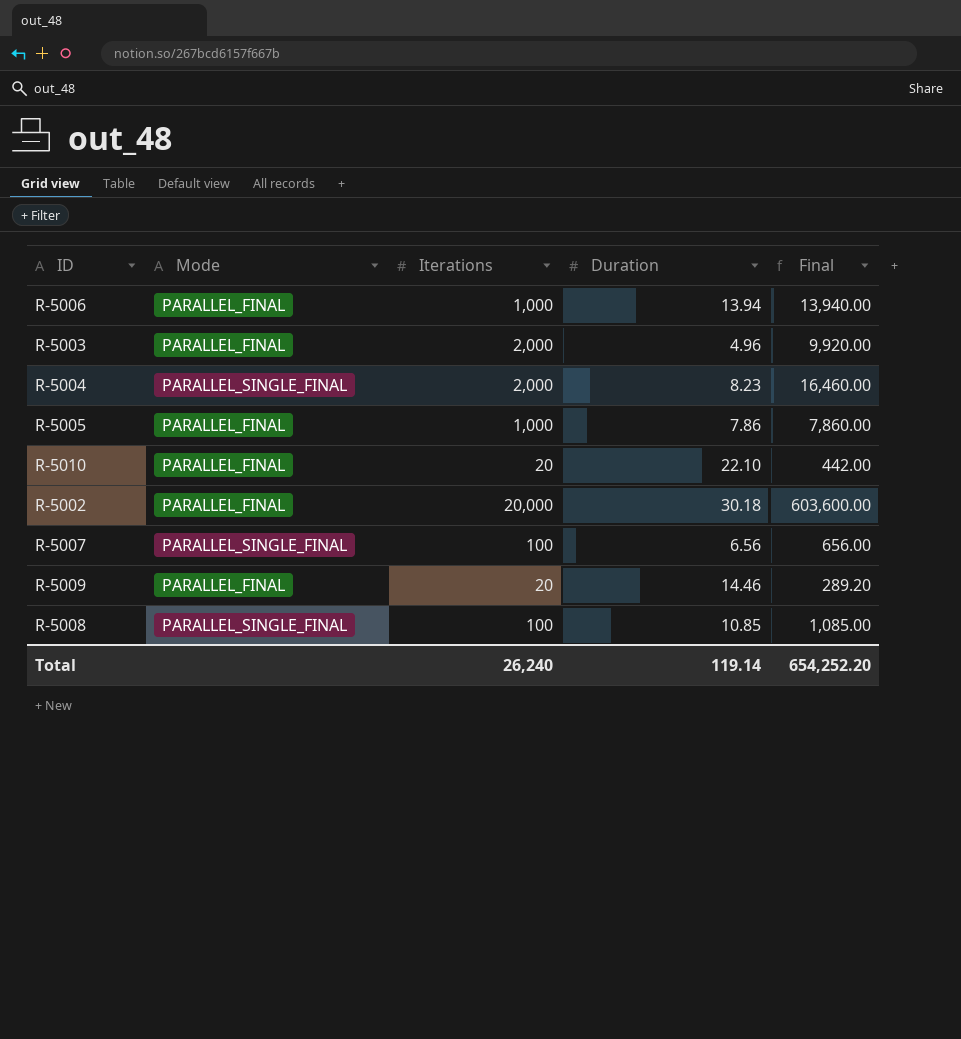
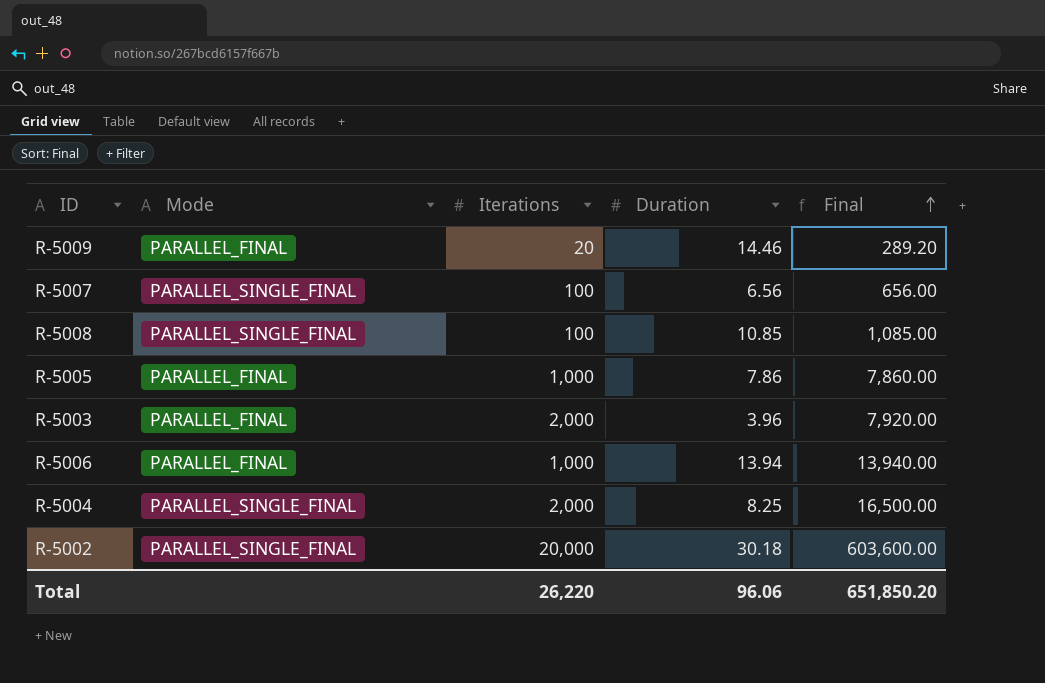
row order: none -> Final ascending
row R-5010: PARALLEL_FINAL | 20 | 22.10 | 442.00 -> none
R-5003 | Duration: 4.96 -> 3.96
R-5003 | Final: 9,920.00 -> 7,920.00
R-5004 | Duration: 8.23 -> 8.25
R-5004 | Final: 16,460.00 -> 16,500.00
R-5002 | Mode: PARALLEL_FINAL -> PARALLEL_SINGLE_FINAL
Total | Iterations: 26,240 -> 26,220
Total | Duration: 119.14 -> 96.06
Total | Final: 654,252.20 -> 651,850.20

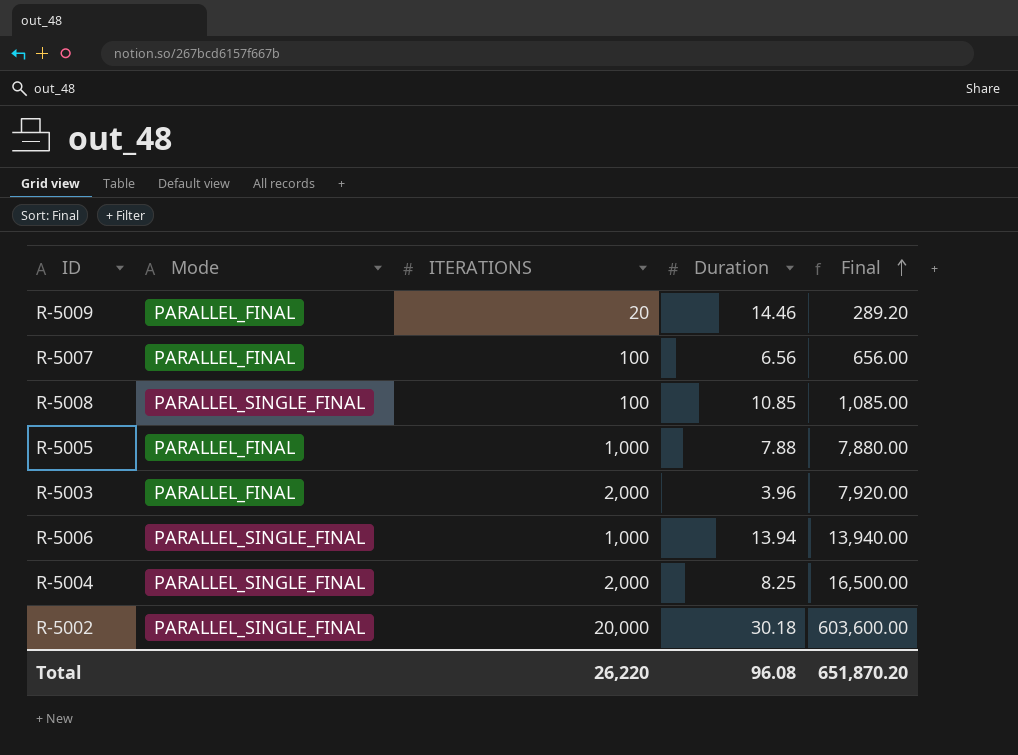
column name: Iterations -> ITERATIONS
R-5007 | Mode: PARALLEL_SINGLE_FINAL -> PARALLEL_FINAL
R-5005 | Duration: 7.86 -> 7.88
R-5005 | Final: 7,860.00 -> 7,880.00
R-5006 | Mode: PARALLEL_FINAL -> PARALLEL_SINGLE_FINAL
Total | Duration: 96.06 -> 96.08
Total | Final: 651,850.20 -> 651,870.20

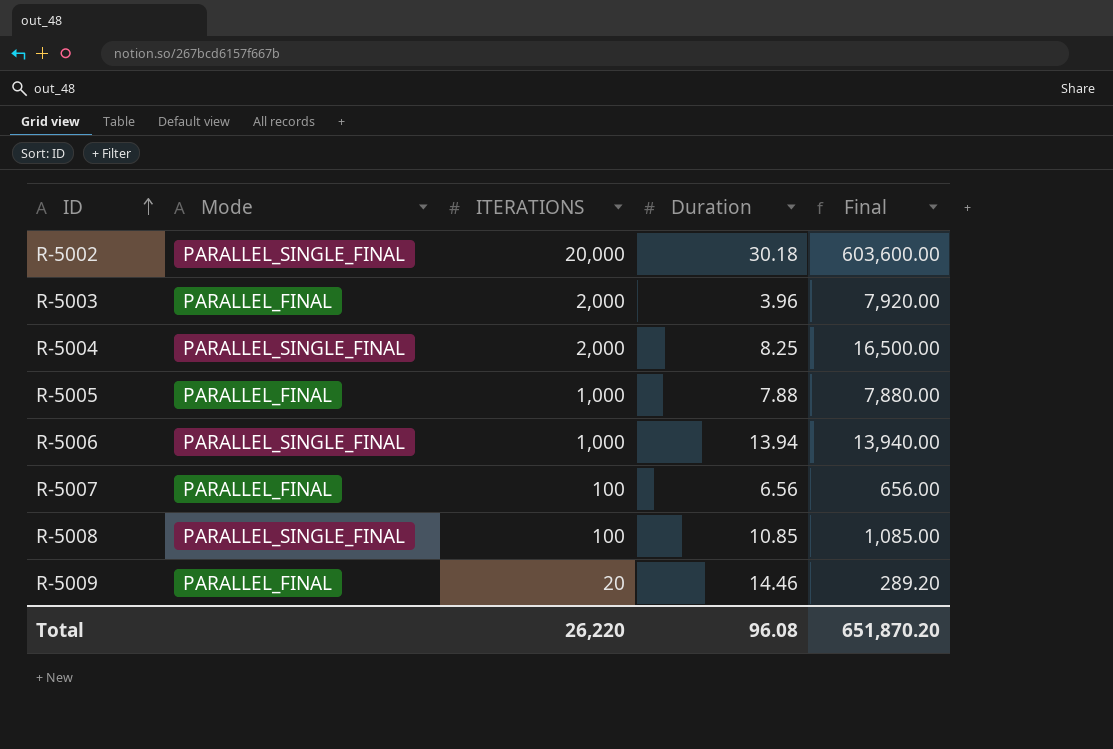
row order: Final ascending -> ID ascending

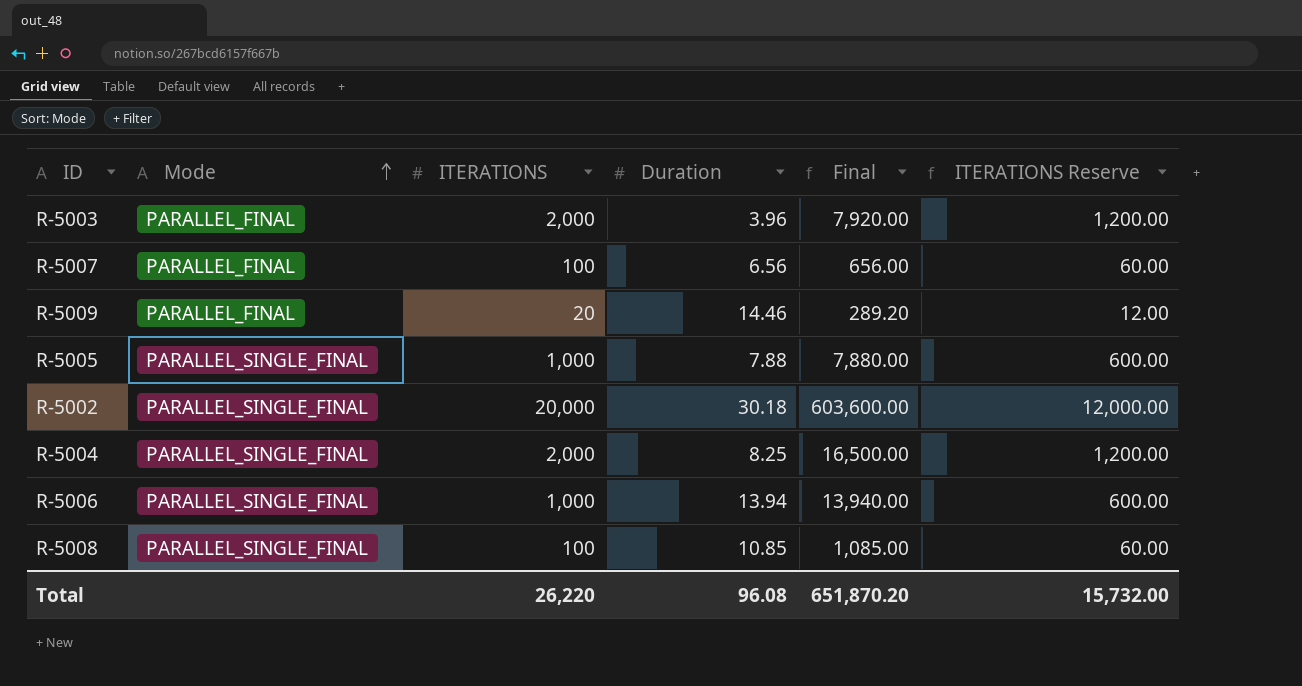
row order: ID ascending -> Mode ascending
column ITERATIONS Reserve | formula: none -> [ITERATIONS] * 0.6
R-5005 | Mode: PARALLEL_FINAL -> PARALLEL_SINGLE_FINAL

